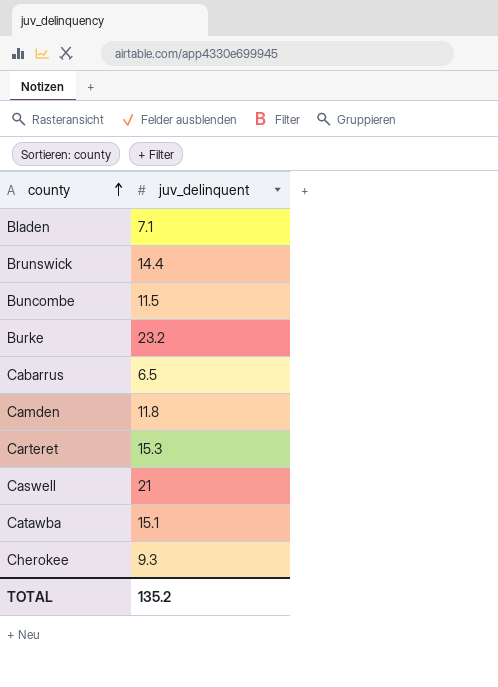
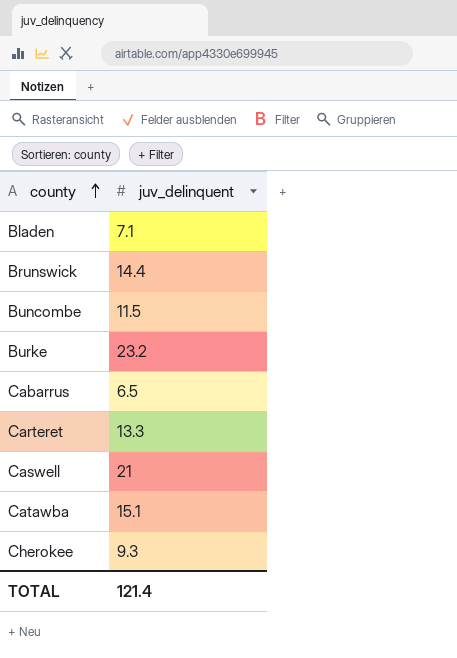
row Camden: 11.8 -> none
Carteret | juv_delinquent: 15.3 -> 13.3
TOTAL | juv_delinquent: 135.2 -> 121.4

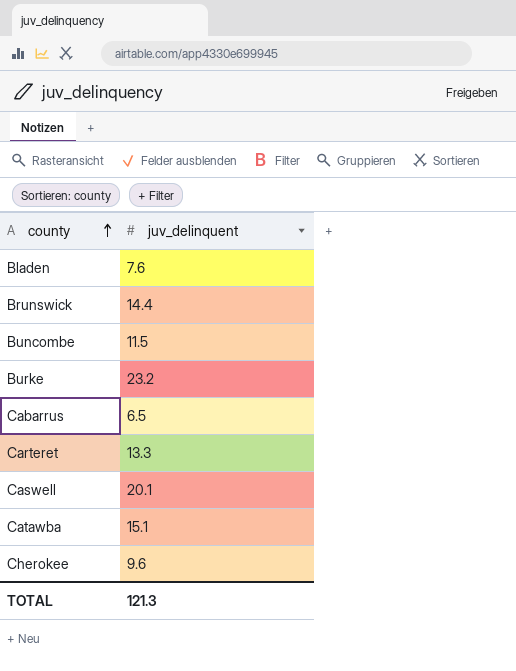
Bladen | juv_delinquent: 7.1 -> 7.6
Caswell | juv_delinquent: 21 -> 20.1
Cherokee | juv_delinquent: 9.3 -> 9.6
TOTAL | juv_delinquent: 121.4 -> 121.3

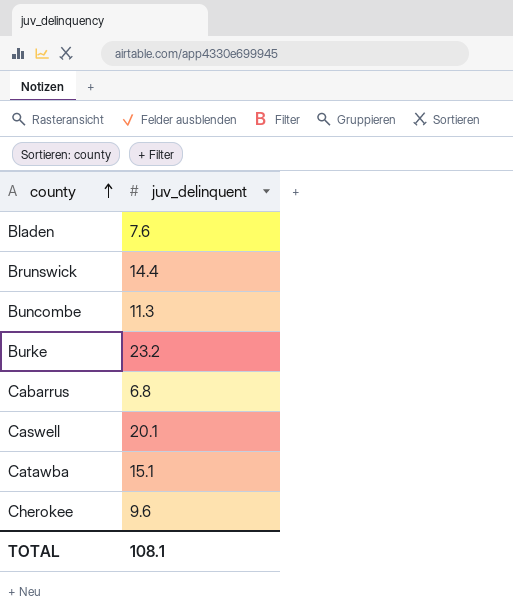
row Carteret: 13.3 -> none
Buncombe | juv_delinquent: 11.5 -> 11.3
Cabarrus | juv_delinquent: 6.5 -> 6.8
TOTAL | juv_delinquent: 121.3 -> 108.1

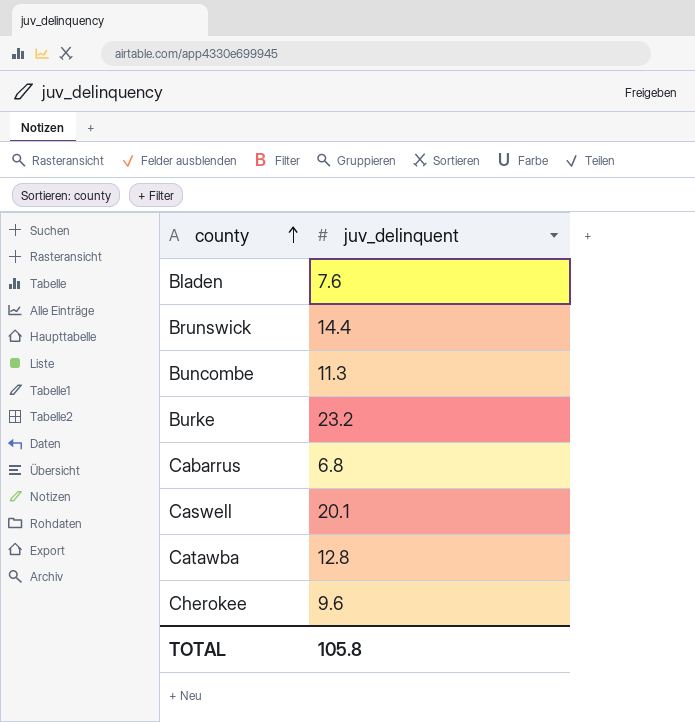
Catawba | juv_delinquent: 15.1 -> 12.8
TOTAL | juv_delinquent: 108.1 -> 105.8

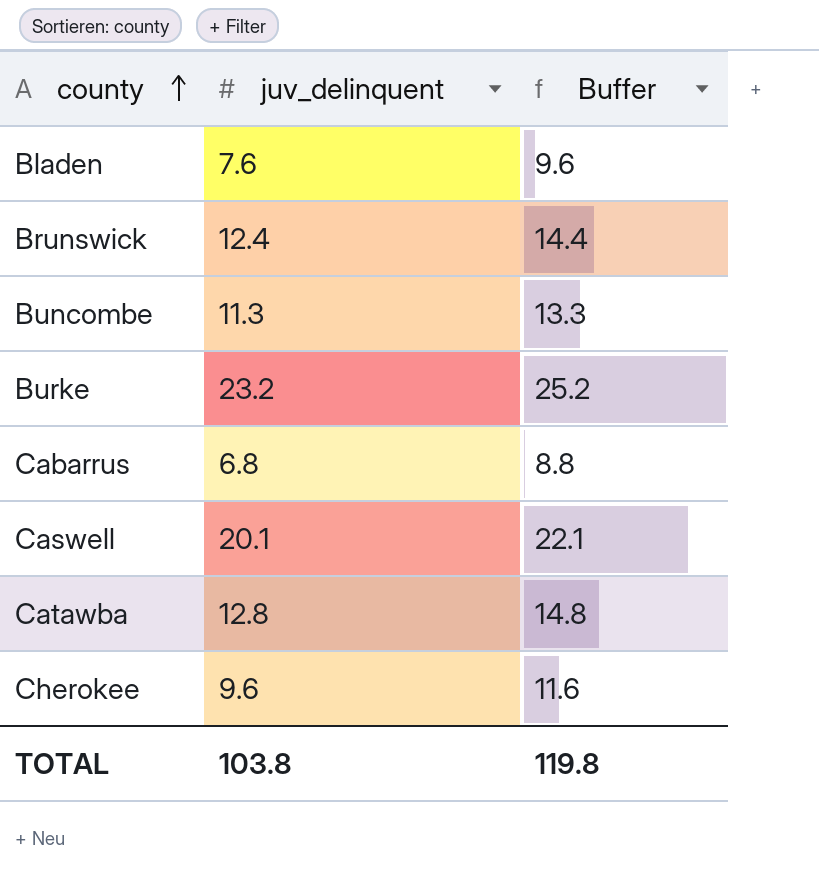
column Buffer | formula: none -> [juv_delinquent] + 2
Brunswick | juv_delinquent: 14.4 -> 12.4
TOTAL | juv_delinquent: 105.8 -> 103.8

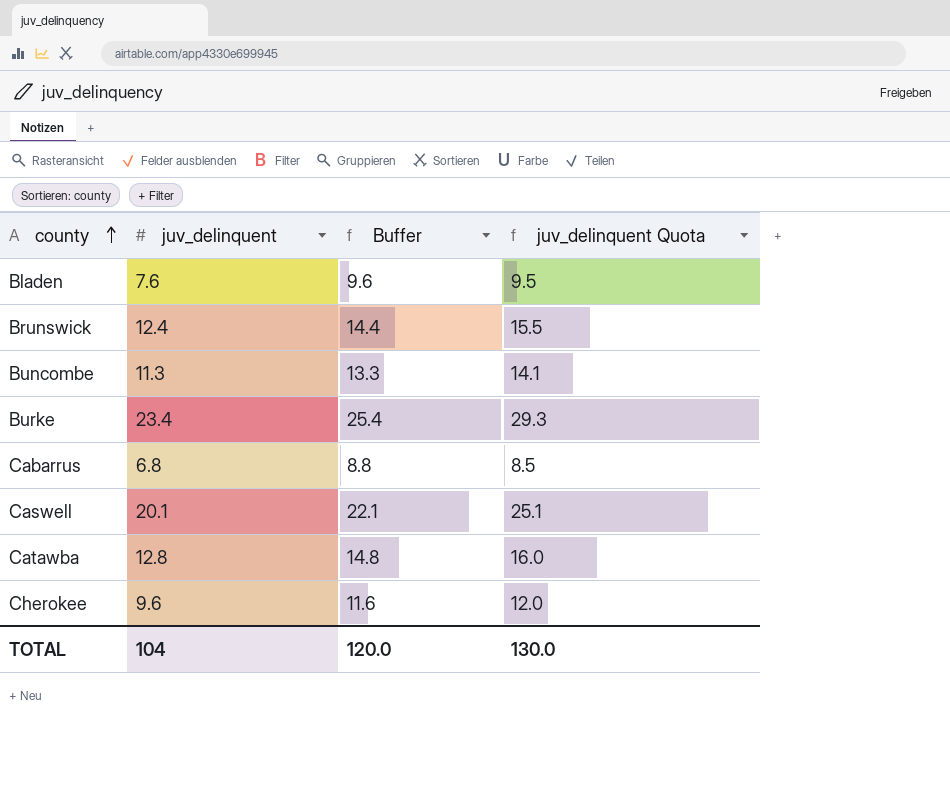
column juv_delinquent Quota | formula: none -> [juv_delinquent] * 1.25
Burke | juv_delinquent: 23.2 -> 23.4
Burke | Buffer: 25.2 -> 25.4
TOTAL | juv_delinquent: 103.8 -> 104
TOTAL | Buffer: 119.8 -> 120.0

